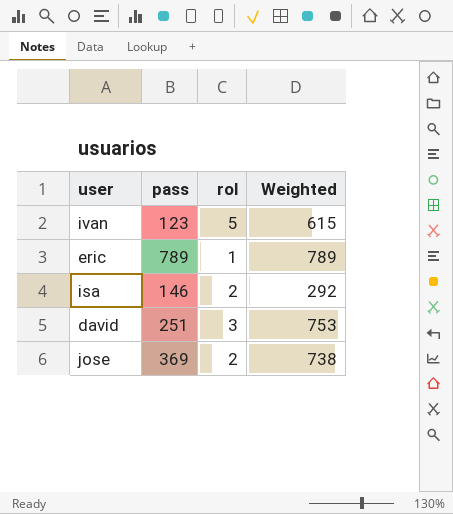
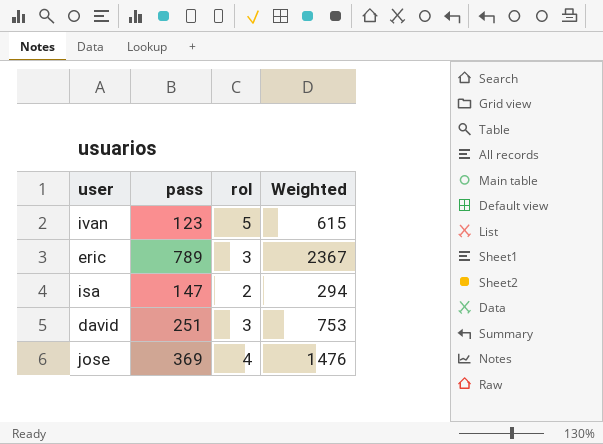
eric | rol: 1 -> 3
eric | Weighted: 789 -> 2367
isa | pass: 146 -> 147
isa | Weighted: 292 -> 294
jose | rol: 2 -> 4
jose | Weighted: 738 -> 1476

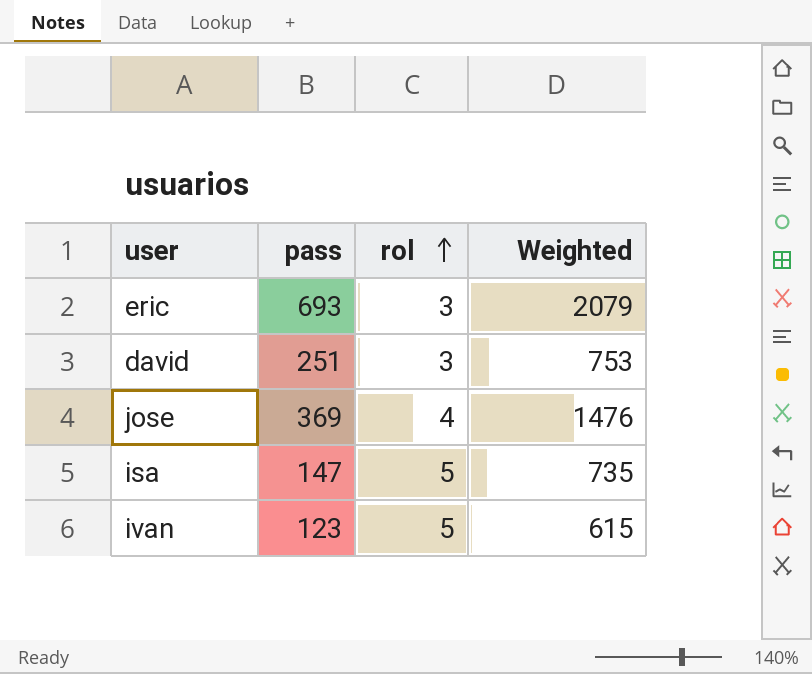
row order: none -> rol ascending
eric | pass: 789 -> 693
eric | Weighted: 2367 -> 2079
isa | rol: 2 -> 5
isa | Weighted: 294 -> 735

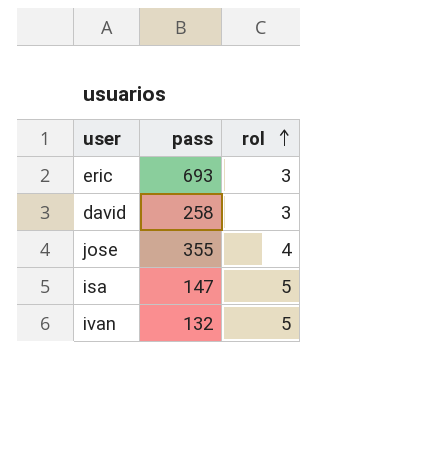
column Weighted | formula: [pass] * [rol] -> none
david | pass: 251 -> 258
jose | pass: 369 -> 355
ivan | pass: 123 -> 132

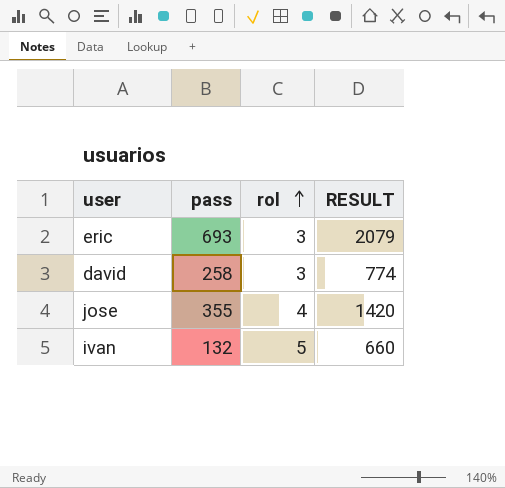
column RESULT | formula: none -> [pass] * [rol]
row isa: 147 | 5 -> none

